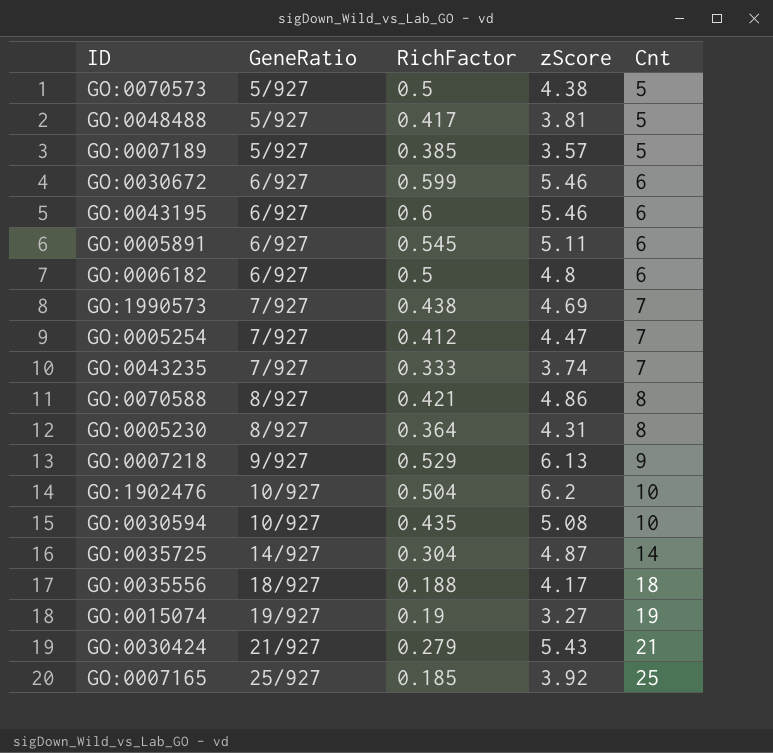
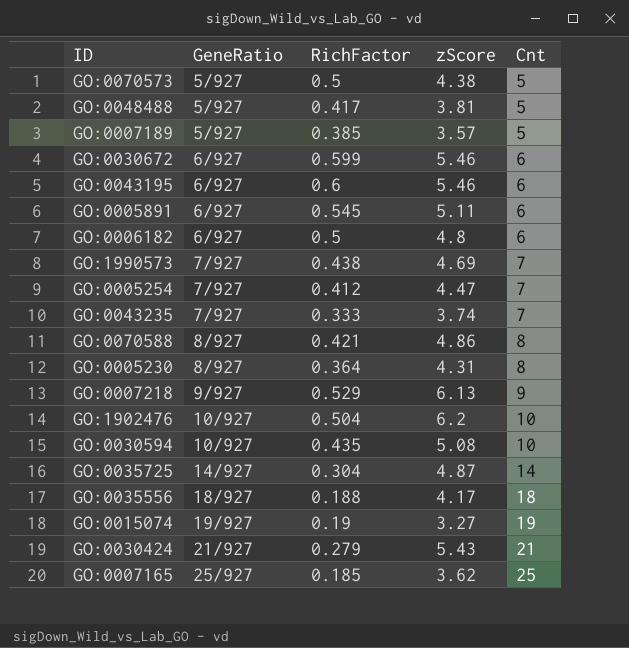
GO:0007165 | zScore: 3.92 -> 3.62

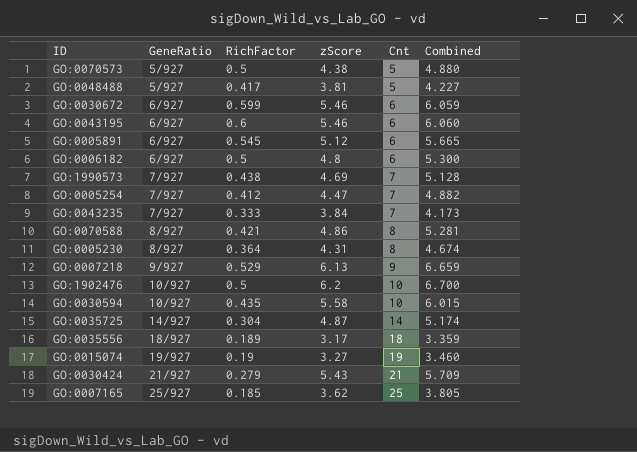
column Combined | formula: none -> [RichFactor] + [zScore]
row GO:0007189: 5/927 | 0.385 | 3.57 | 5 -> none
GO:0005891 | zScore: 5.11 -> 5.12
GO:0043235 | zScore: 3.74 -> 3.84
GO:1902476 | RichFactor: 0.504 -> 0.5
GO:0030594 | zScore: 5.08 -> 5.58
GO:0035556 | RichFactor: 0.188 -> 0.189
GO:0035556 | zScore: 4.17 -> 3.17

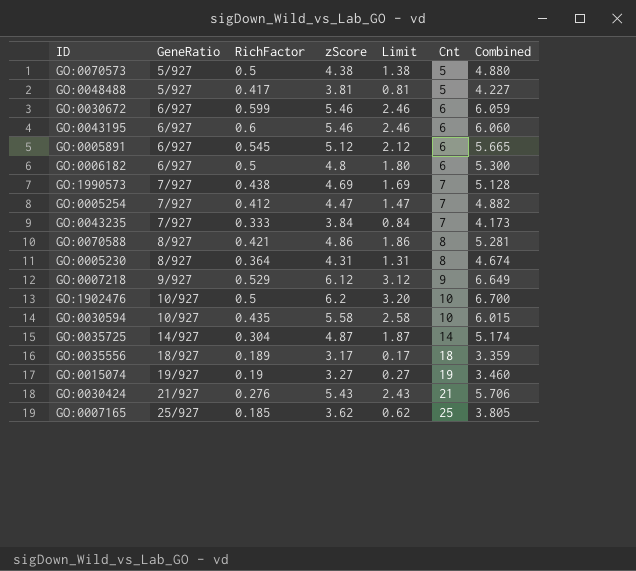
column Limit | formula: none -> [zScore] - 3
GO:0007218 | zScore: 6.13 -> 6.12
GO:0007218 | Combined: 6.659 -> 6.649
GO:0030424 | RichFactor: 0.279 -> 0.276
GO:0030424 | Combined: 5.709 -> 5.706

